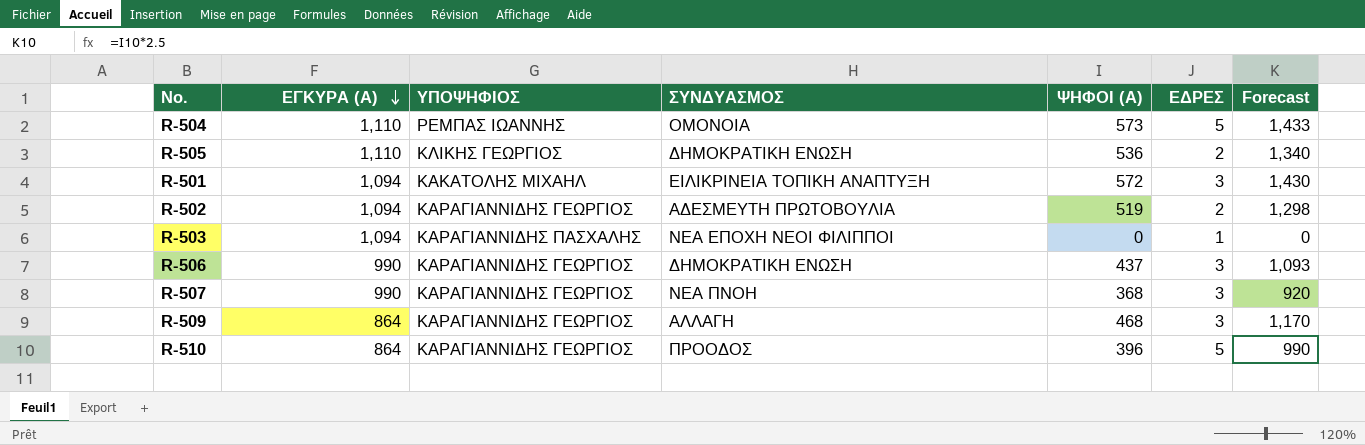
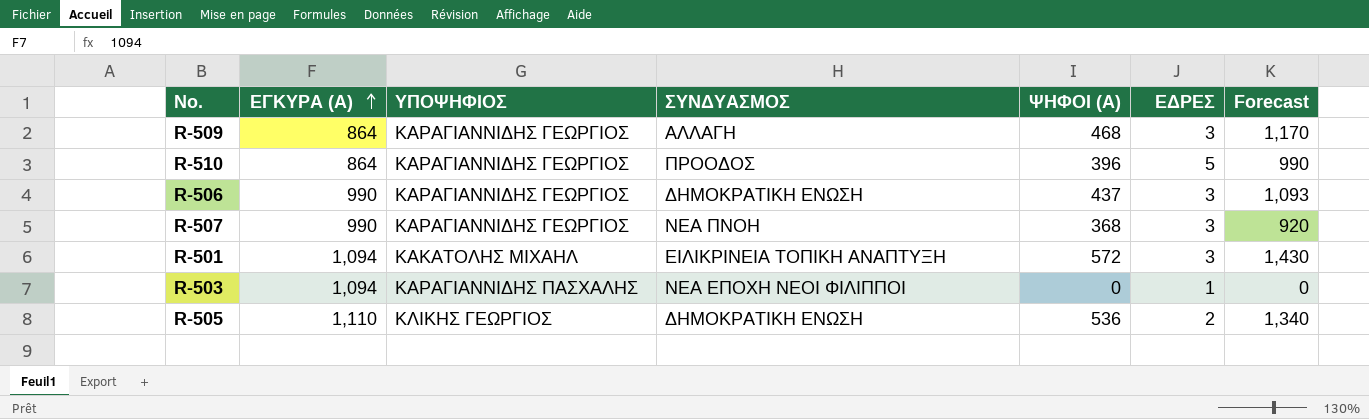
row order: ΕΓΚΥΡΑ (Α) descending -> ΕΓΚΥΡΑ (Α) ascending
row R-504: 1,110 | ΡΕΜΠΑΣ ΙΩΑΝΝΗΣ | ΟΜΟΝΟΙΑ | 573 | 5 | 1,433 -> none
row R-502: 1,094 | ΚΑΡΑΓΙΑΝΝΙΔΗΣ ΓΕΩΡΓΙΟΣ | ΑΔΕΣΜΕΥΤΗ ΠΡΩΤΟΒΟΥΛΙΑ | 519 | 2 | 1,298 -> none

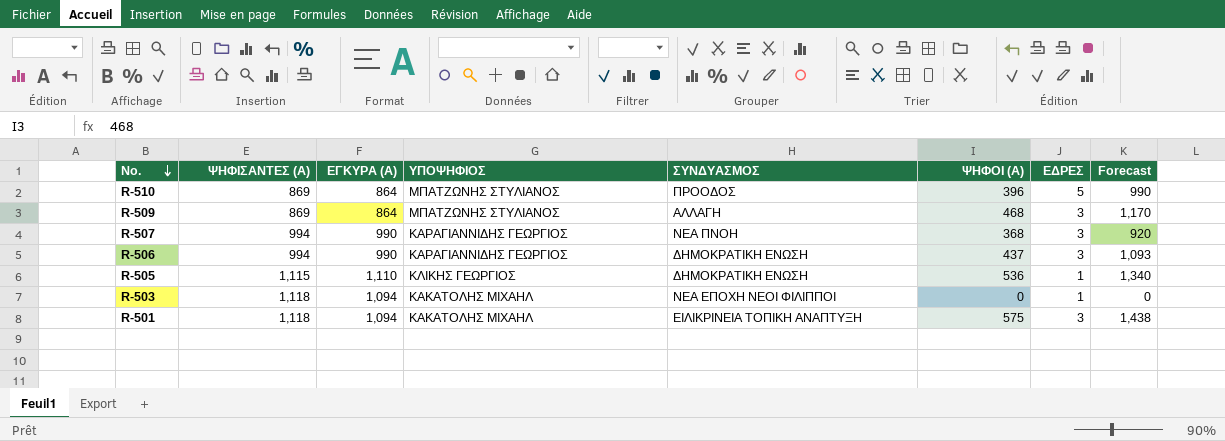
row order: ΕΓΚΥΡΑ (Α) ascending -> No. descending
column ΨΗΦΙΣΑΝΤΕΣ (Α) | position: none -> 2
R-510 | ΥΠΟΨΗΦΙΟΣ: ΚΑΡΑΓΙΑΝΝΙΔΗΣ ΓΕΩΡΓΙΟΣ -> ΜΠΑΤΖΩΝΗΣ ΣΤΥΛΙΑΝΟΣ
R-509 | ΥΠΟΨΗΦΙΟΣ: ΚΑΡΑΓΙΑΝΝΙΔΗΣ ΓΕΩΡΓΙΟΣ -> ΜΠΑΤΖΩΝΗΣ ΣΤΥΛΙΑΝΟΣ
R-505 | ΕΔΡΕΣ: 2 -> 1
R-503 | ΥΠΟΨΗΦΙΟΣ: ΚΑΡΑΓΙΑΝΝΙΔΗΣ ΠΑΣΧΑΛΗΣ -> ΚΑΚΑΤΟΛΗΣ ΜΙΧΑΗΛ
R-501 | ΨΗΦΟΙ (Α): 572 -> 575
R-501 | Forecast: 1,430 -> 1,438

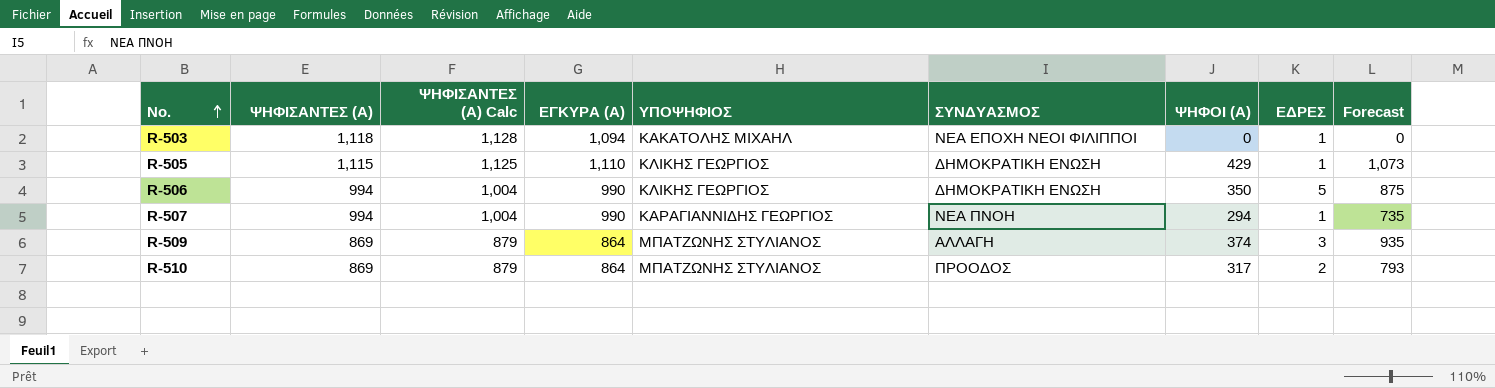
row order: No. descending -> No. ascending
column ΨΗΦΙΣΑΝΤΕΣ (Α) Calc | formula: none -> [ΨΗΦΙΣΑΝΤΕΣ (Α)] + 10
row R-501: 1,118 | 1,094 | ΚΑΚΑΤΟΛΗΣ ΜΙΧΑΗΛ | ΕΙΛΙΚΡΙΝΕΙΑ ΤΟΠΙΚΗ ΑΝΑΠΤΥΞΗ | 575 | 3 | 1,438 -> none
R-505 | ΨΗΦΟΙ (Α): 536 -> 429
R-505 | Forecast: 1,340 -> 1,073
R-506 | ΥΠΟΨΗΦΙΟΣ: ΚΑΡΑΓΙΑΝΝΙΔΗΣ ΓΕΩΡΓΙΟΣ -> ΚΛΙΚΗΣ ΓΕΩΡΓΙΟΣ
R-506 | ΨΗΦΟΙ (Α): 437 -> 350
R-506 | ΕΔΡΕΣ: 3 -> 5
R-506 | Forecast: 1,093 -> 875
R-507 | ΨΗΦΟΙ (Α): 368 -> 294
R-507 | ΕΔΡΕΣ: 3 -> 1
R-507 | Forecast: 920 -> 735
R-509 | ΨΗΦΟΙ (Α): 468 -> 374
R-509 | Forecast: 1,170 -> 935
R-510 | ΨΗΦΟΙ (Α): 396 -> 317
R-510 | ΕΔΡΕΣ: 5 -> 2
R-510 | Forecast: 990 -> 793

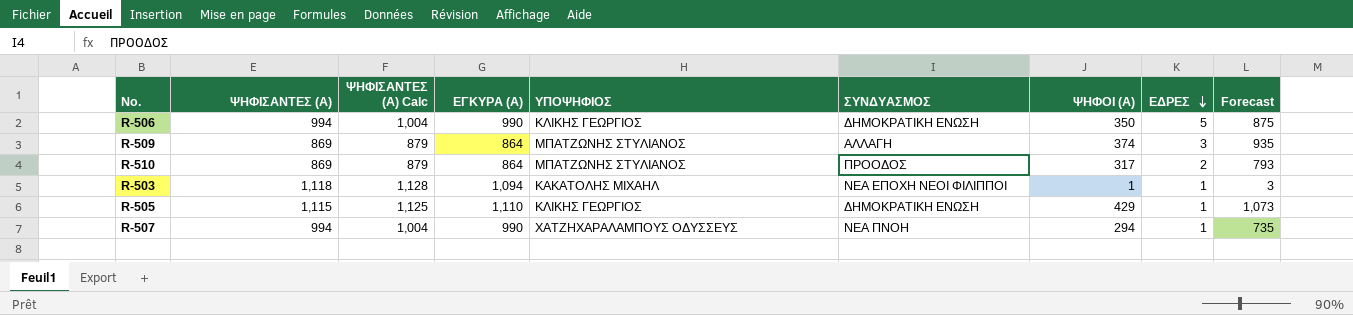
row order: No. ascending -> ΕΔΡΕΣ descending
R-503 | ΨΗΦΟΙ (Α): 0 -> 1
R-503 | Forecast: 0 -> 3
R-507 | ΥΠΟΨΗΦΙΟΣ: ΚΑΡΑΓΙΑΝΝΙΔΗΣ ΓΕΩΡΓΙΟΣ -> ΧΑΤΖΗΧΑΡΑΛΑΜΠΟΥΣ ΟΔΥΣΣΕΥΣ

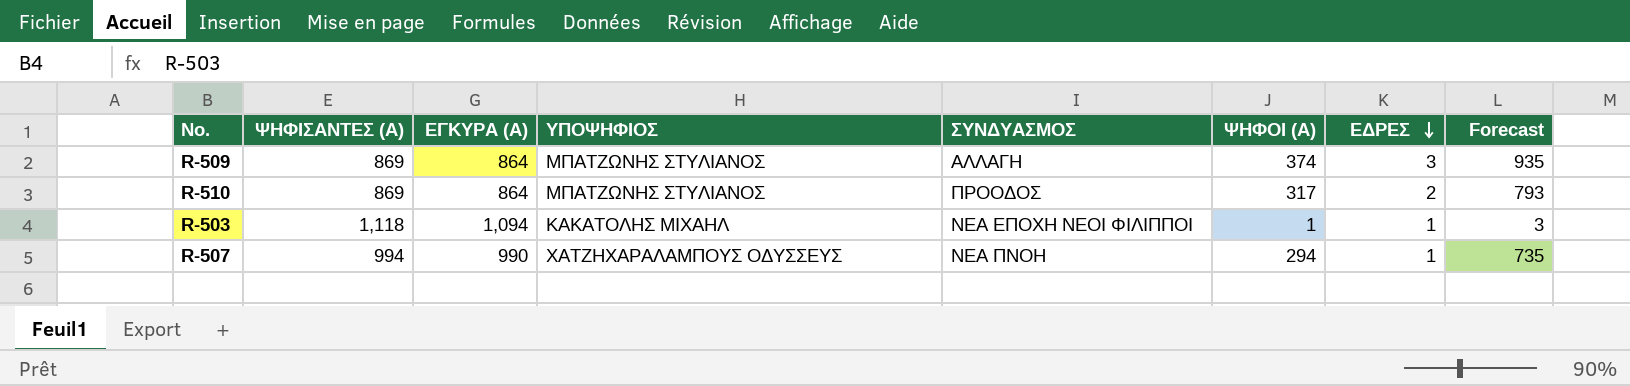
column ΨΗΦΙΣΑΝΤΕΣ (Α) Calc | formula: [ΨΗΦΙΣΑΝΤΕΣ (Α)] + 10 -> none
row R-506: 994 | 1,004 | 990 | ΚΛΙΚΗΣ ΓΕΩΡΓΙΟΣ | ΔΗΜΟΚΡΑΤΙΚΗ ΕΝΩΣΗ | 350 | 5 | 875 -> none
row R-505: 1,115 | 1,125 | 1,110 | ΚΛΙΚΗΣ ΓΕΩΡΓΙΟΣ | ΔΗΜΟΚΡΑΤΙΚΗ ΕΝΩΣΗ | 429 | 1 | 1,073 -> none

